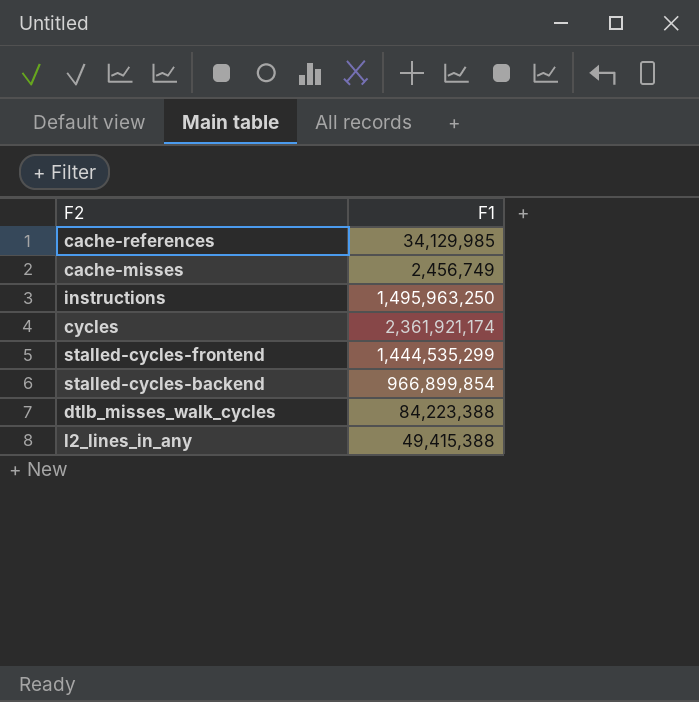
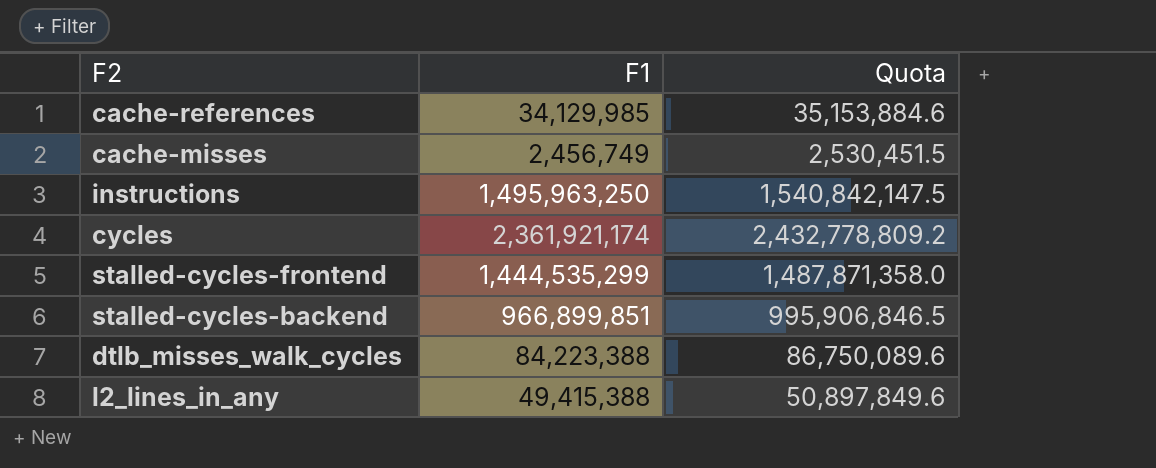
column Quota | formula: none -> [F1] * 1.03
stalled-cycles-backend | F1: 966,899,854 -> 966,899,851

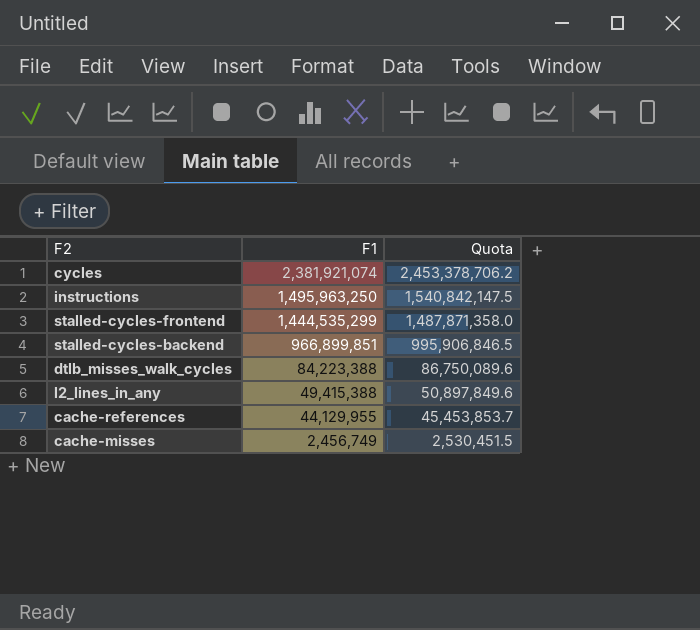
row order: none -> F1 descending
cycles | F1: 2,361,921,174 -> 2,381,921,074
cycles | Quota: 2,432,778,809.2 -> 2,453,378,706.2
cache-references | F1: 34,129,985 -> 44,129,955
cache-references | Quota: 35,153,884.6 -> 45,453,853.7

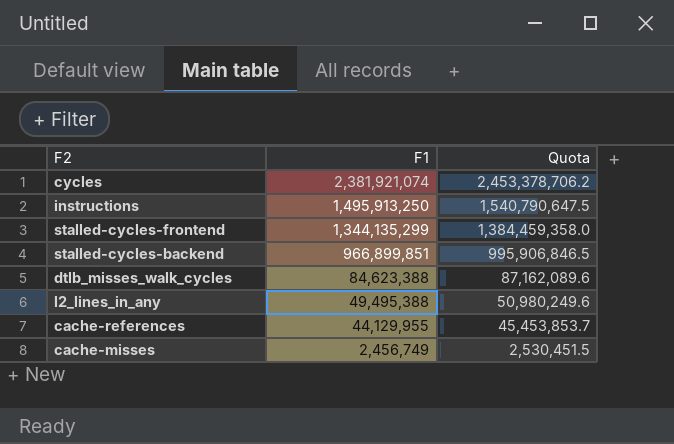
instructions | F1: 1,495,963,250 -> 1,495,913,250
instructions | Quota: 1,540,842,147.5 -> 1,540,790,647.5
stalled-cycles-frontend | F1: 1,444,535,299 -> 1,344,135,299
stalled-cycles-frontend | Quota: 1,487,871,358.0 -> 1,384,459,358.0
dtlb_misses_walk_cycles | F1: 84,223,388 -> 84,623,388
dtlb_misses_walk_cycles | Quota: 86,750,089.6 -> 87,162,089.6
l2_lines_in_any | F1: 49,415,388 -> 49,495,388
l2_lines_in_any | Quota: 50,897,849.6 -> 50,980,249.6

